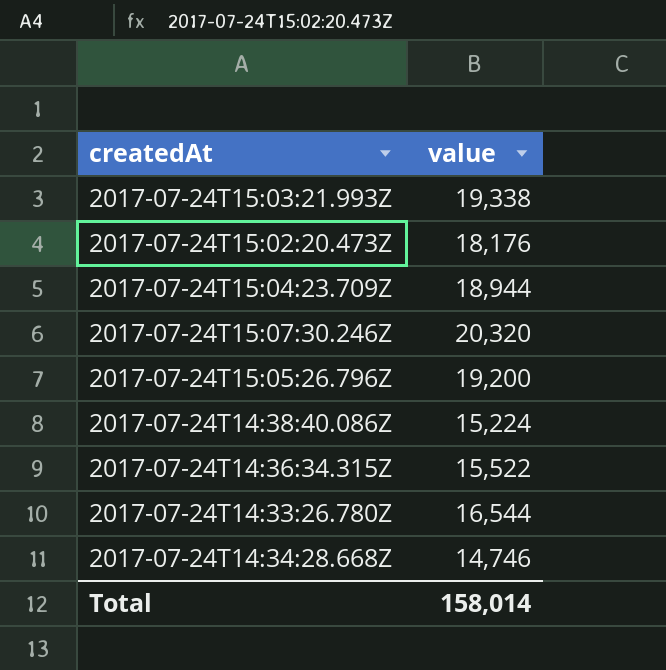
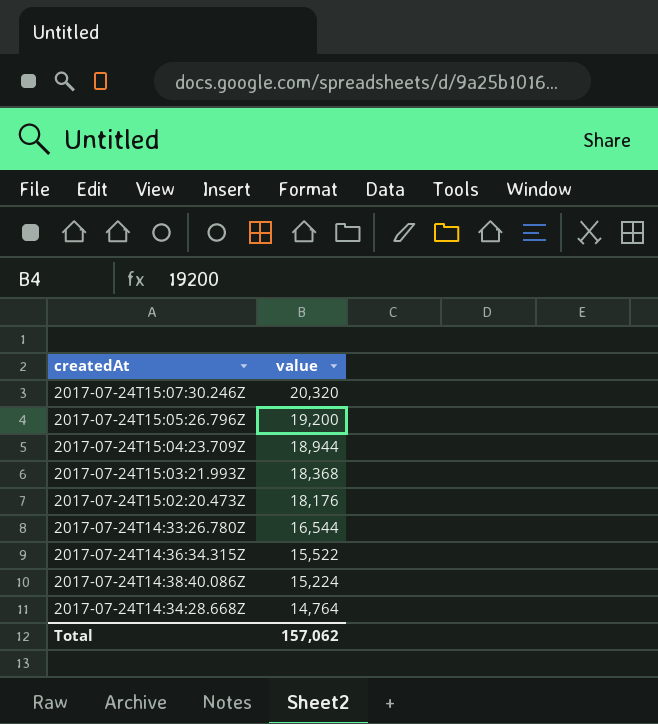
row order: none -> value descending
2017-07-24T15:03:21.993Z | value: 19,338 -> 18,368
2017-07-24T14:34:28.668Z | value: 14,746 -> 14,764
Total | value: 158,014 -> 157,062

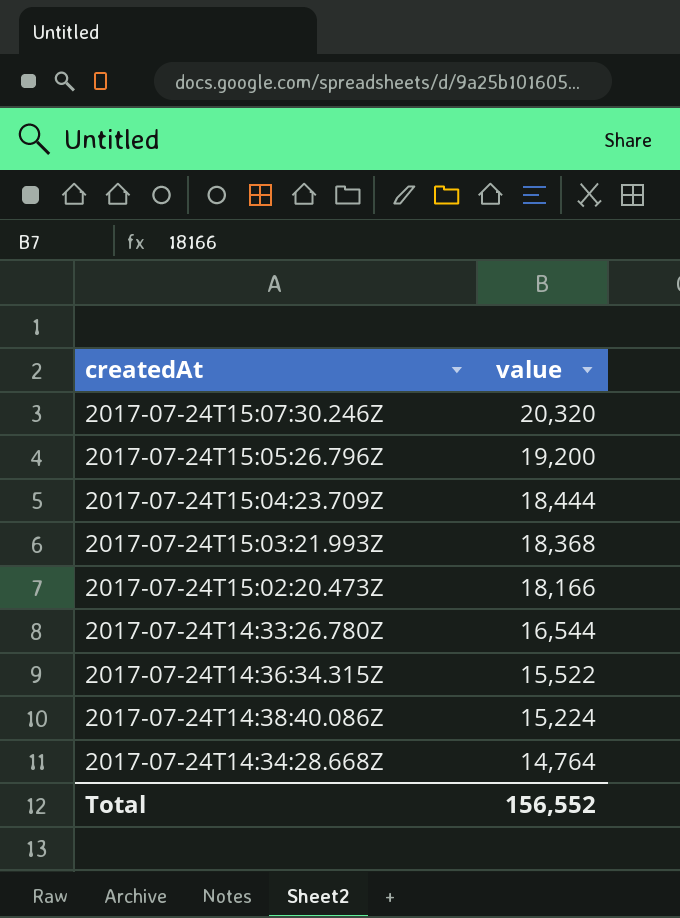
2017-07-24T15:04:23.709Z | value: 18,944 -> 18,444
2017-07-24T15:02:20.473Z | value: 18,176 -> 18,166
Total | value: 157,062 -> 156,552

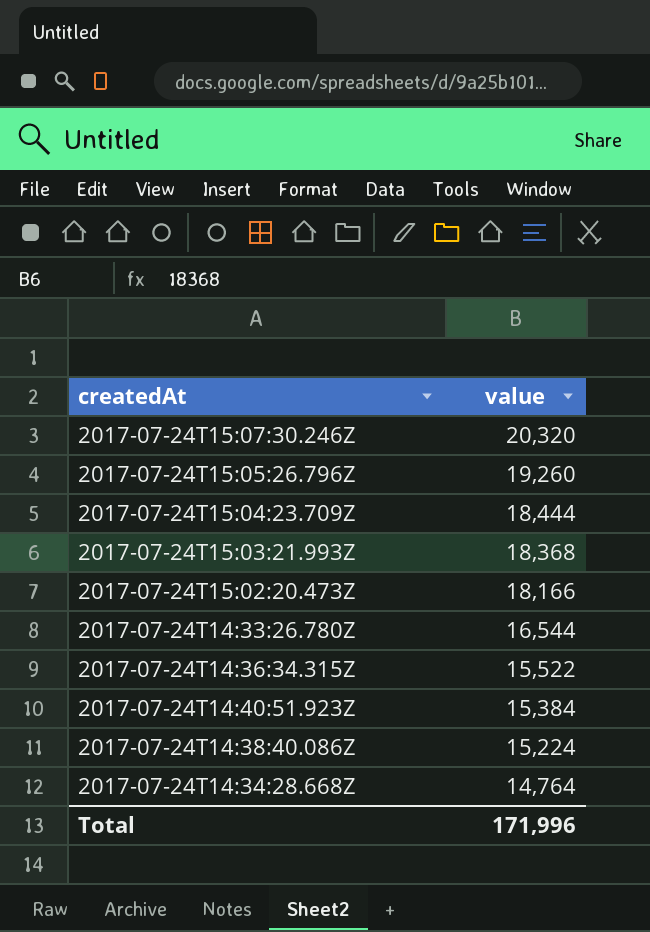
2017-07-24T15:05:26.796Z | value: 19,200 -> 19,260
row 2017-07-24T14:40:51.923Z: none -> 15,384
Total | value: 156,552 -> 171,996

